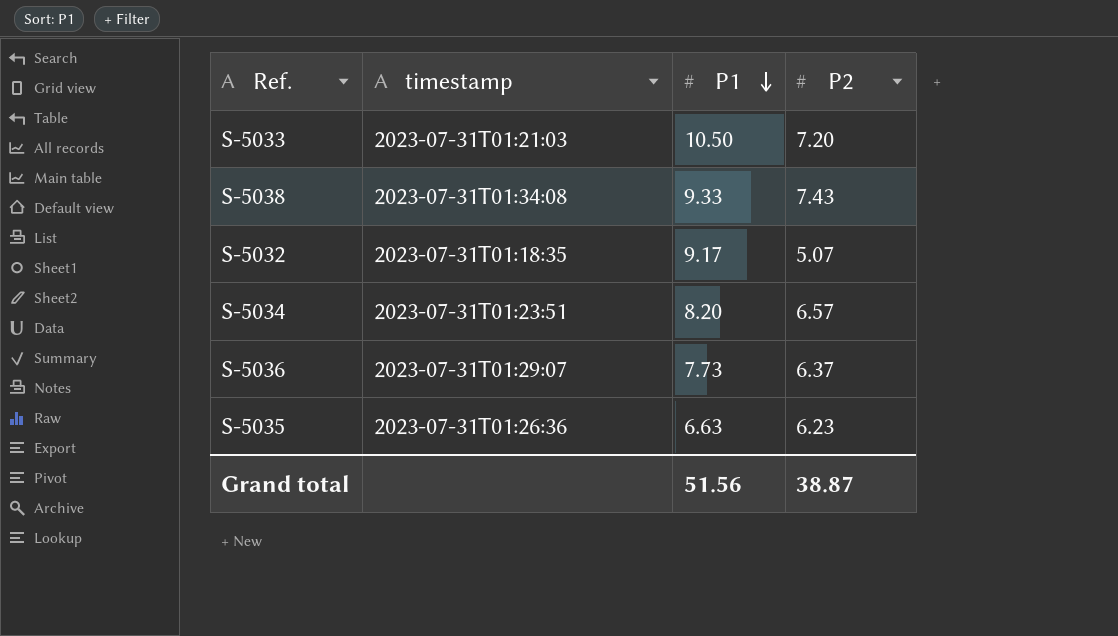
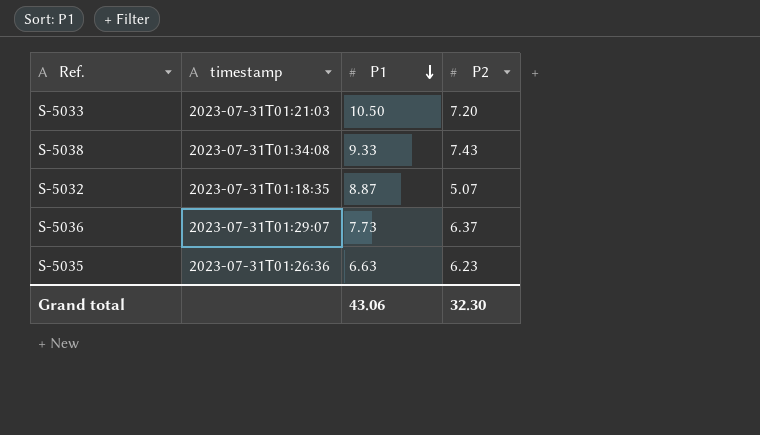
row S-5034: 2023-07-31T01:23:51 | 8.20 | 6.57 -> none
S-5032 | P1: 9.17 -> 8.87
Grand total | P1: 51.56 -> 43.06
Grand total | P2: 38.87 -> 32.30

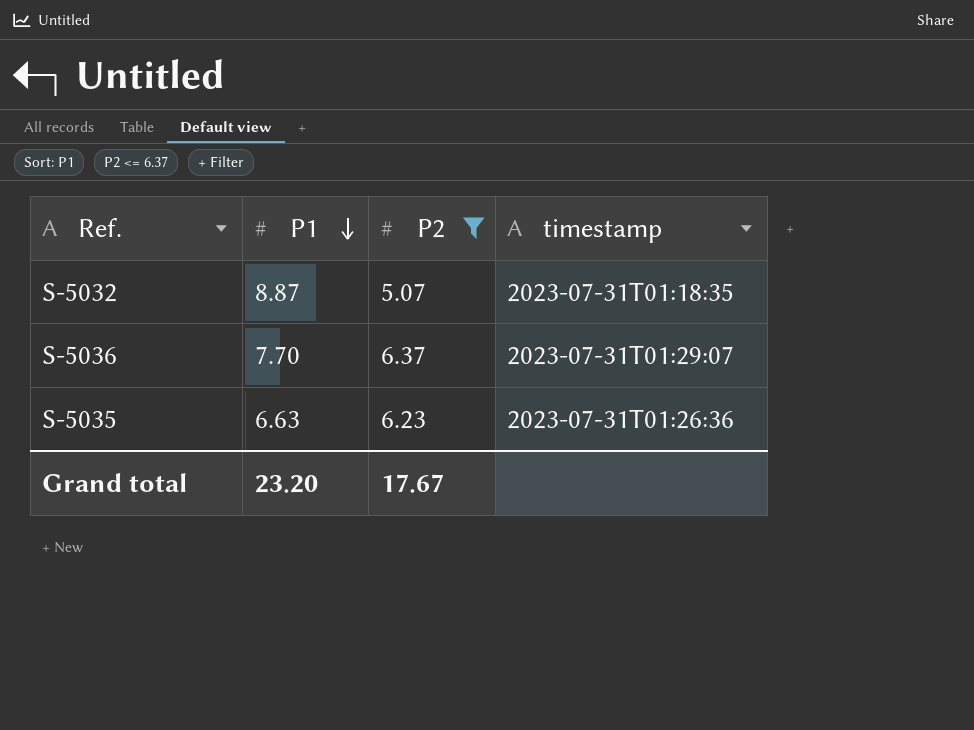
filter: none -> P2 <= 6.37
column timestamp | position: 2 -> 4
S-5036 | P1: 7.73 -> 7.70
Grand total | P1: 43.06 -> 23.20
Grand total | P2: 32.30 -> 17.67

